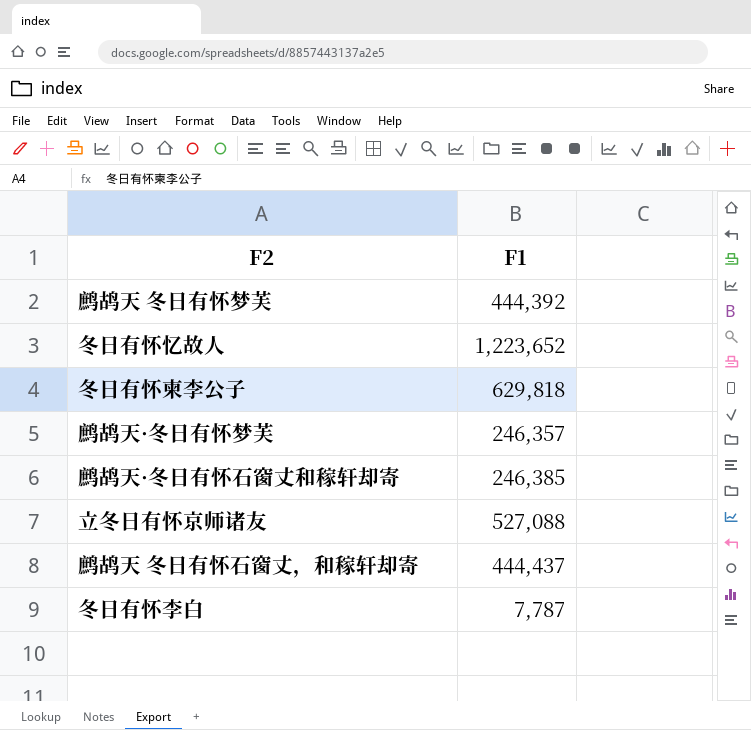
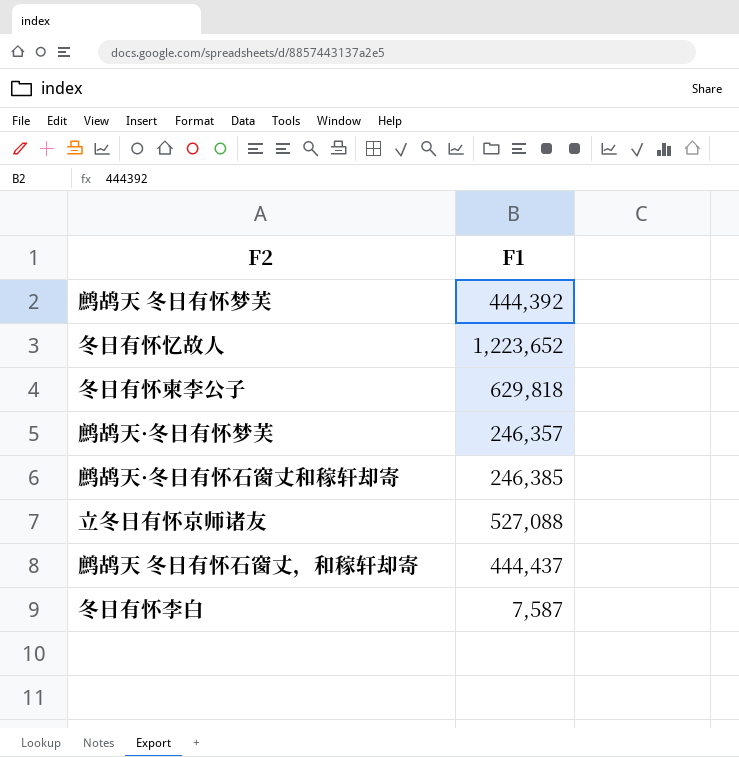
冬日有怀李白 | F1: 7,787 -> 7,587

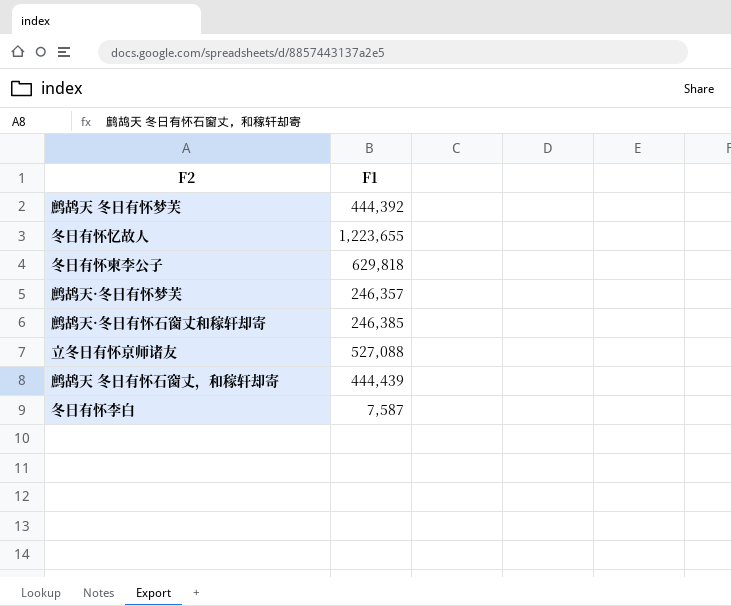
冬日有怀忆故人 | F1: 1,223,652 -> 1,223,655
鹧鸪天 冬日有怀石窗丈，和稼轩却寄 | F1: 444,437 -> 444,439

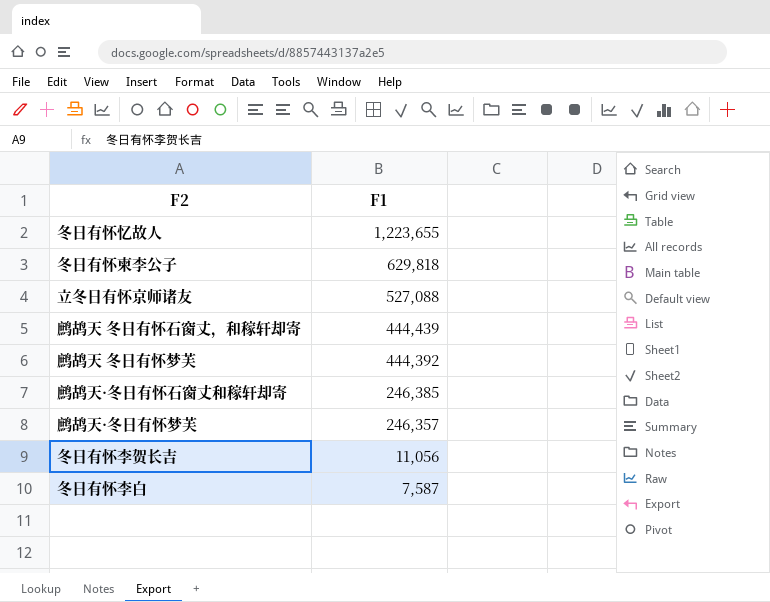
row order: none -> F1 descending
row 冬日有怀李贺长吉: none -> 11,056

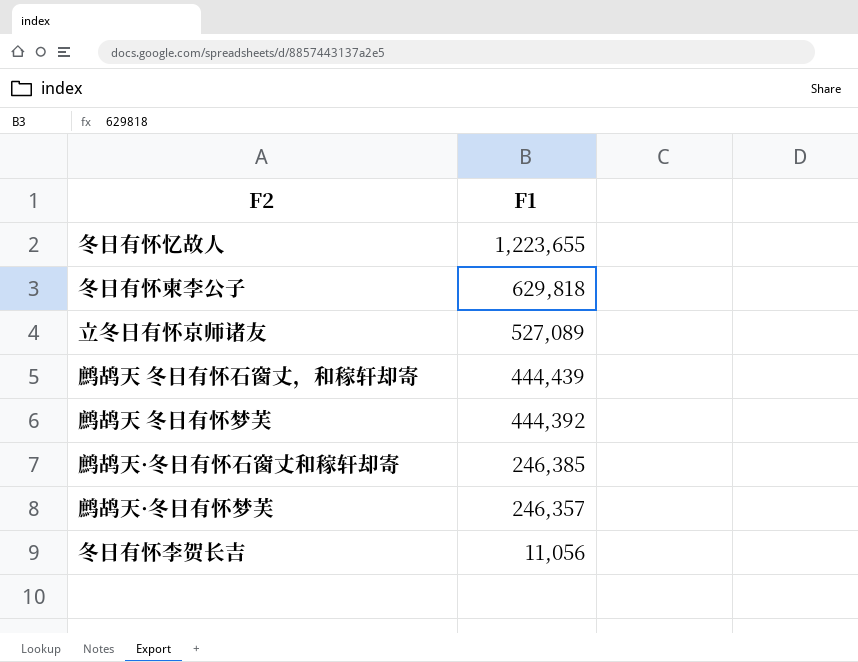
row 冬日有怀李白: 7,587 -> none
立冬日有怀京师诸友 | F1: 527,088 -> 527,089

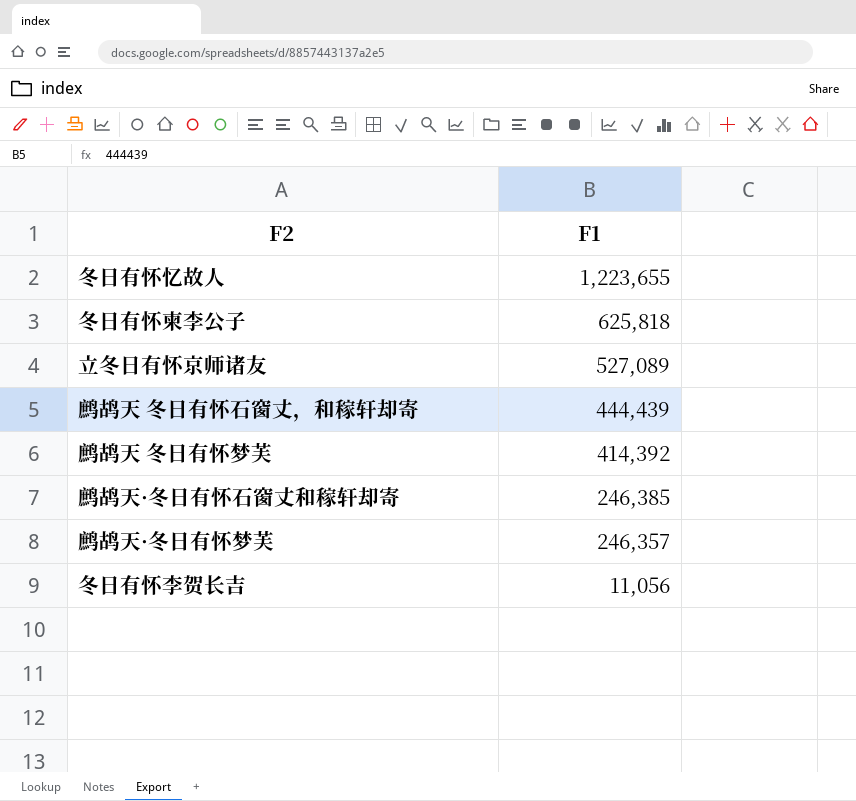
冬日有怀柬李公子 | F1: 629,818 -> 625,818
鹧鸪天 冬日有怀梦芙 | F1: 444,392 -> 414,392

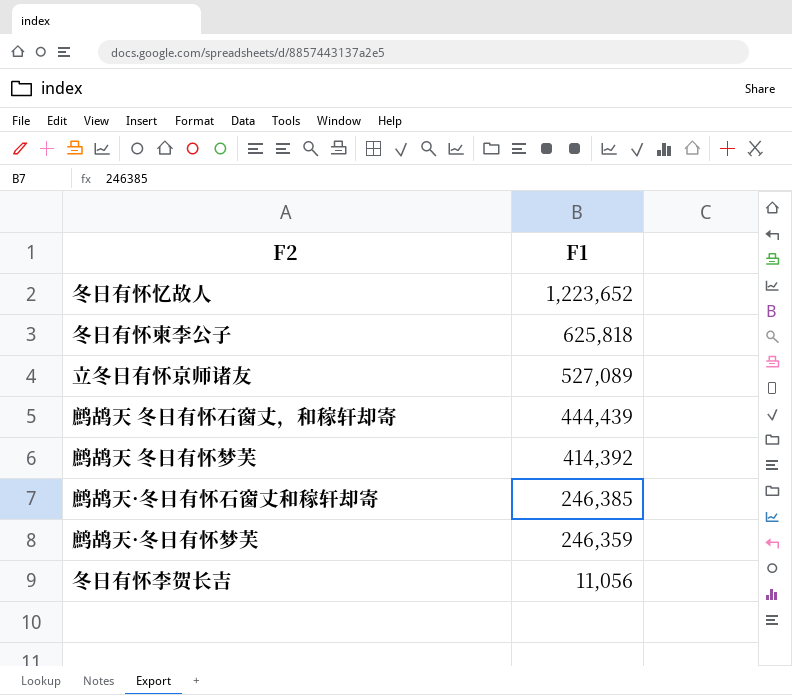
冬日有怀忆故人 | F1: 1,223,655 -> 1,223,652
鹧鸪天·冬日有怀梦芙 | F1: 246,357 -> 246,359

